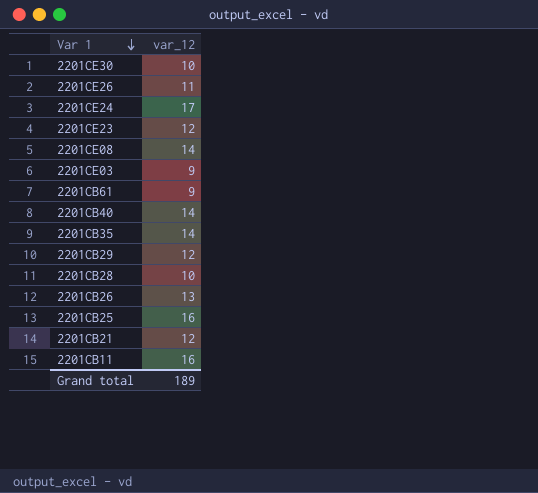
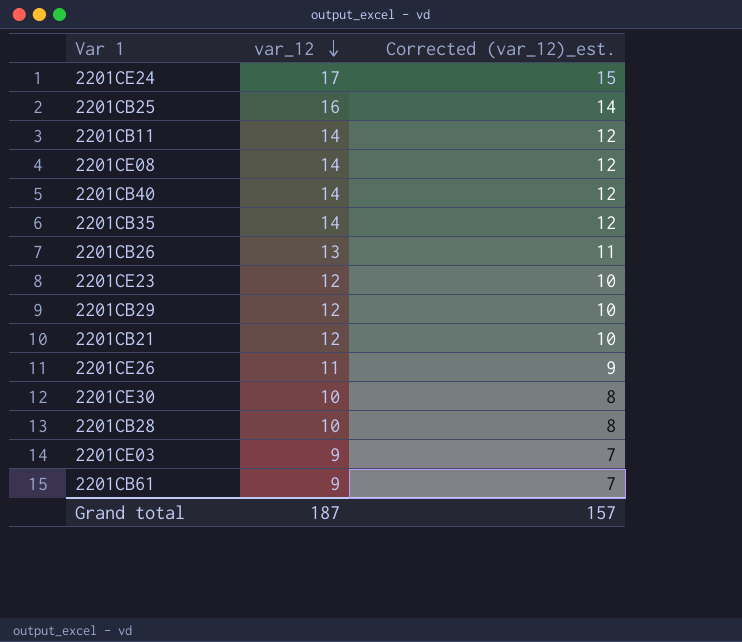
row order: Var 1 descending -> var_12 descending
column Corrected (var_12)_est. | formula: none -> [var_12] - 2
2201CB11 | var_12: 16 -> 14
Grand total | var_12: 189 -> 187

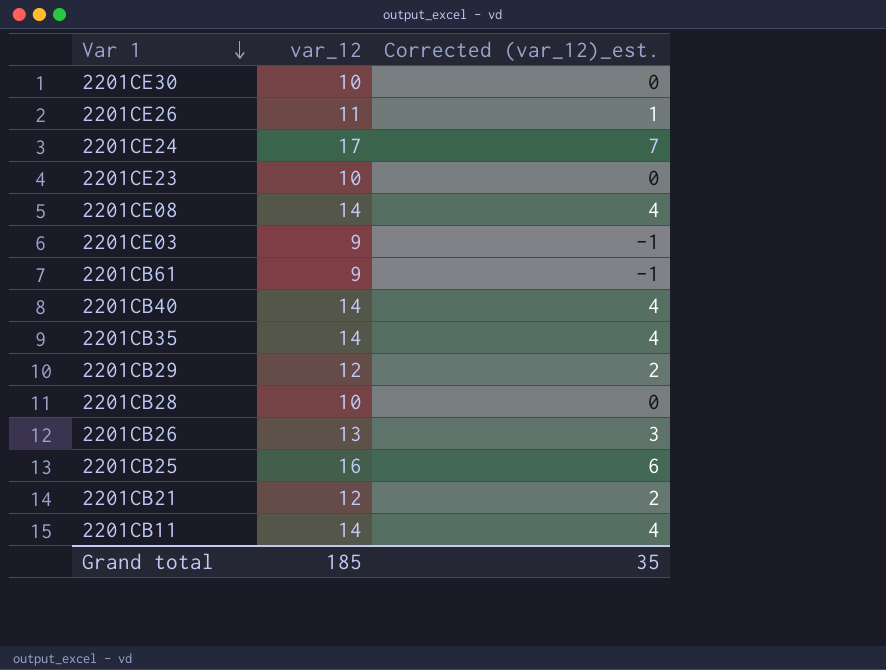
row order: var_12 descending -> Var 1 descending
column Corrected (var_12)_est. | formula: [var_12] - 2 -> [var_12] - 10
2201CE23 | var_12: 12 -> 10
Grand total | var_12: 187 -> 185
Grand total | Corrected (var_12)_est.: 157 -> 35

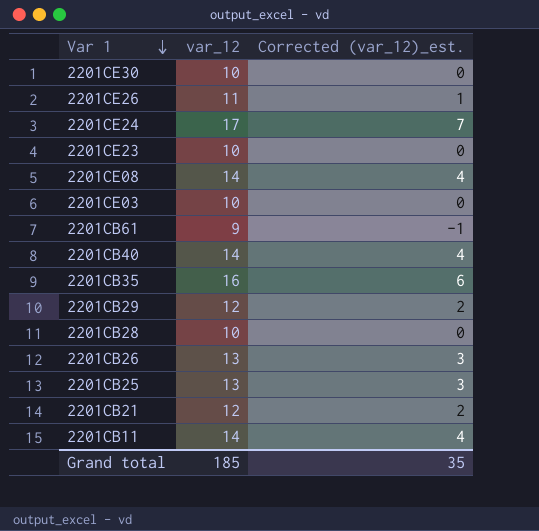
2201CE03 | var_12: 9 -> 10
2201CE03 | Corrected (var_12)_est.: -1 -> 0
2201CB35 | var_12: 14 -> 16
2201CB35 | Corrected (var_12)_est.: 4 -> 6
2201CB25 | var_12: 16 -> 13
2201CB25 | Corrected (var_12)_est.: 6 -> 3

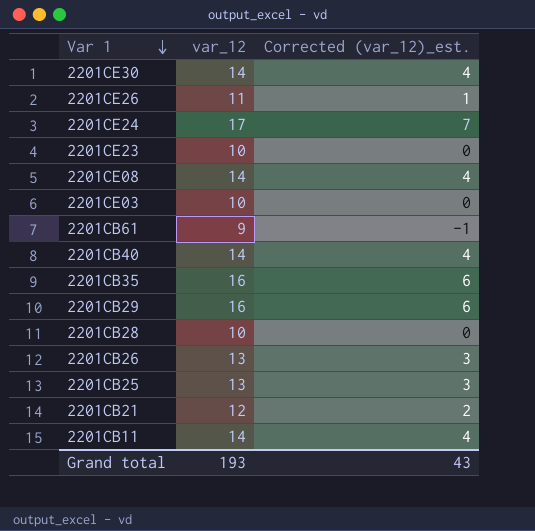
2201CE30 | var_12: 10 -> 14
2201CE30 | Corrected (var_12)_est.: 0 -> 4
2201CB29 | var_12: 12 -> 16
2201CB29 | Corrected (var_12)_est.: 2 -> 6
Grand total | var_12: 185 -> 193
Grand total | Corrected (var_12)_est.: 35 -> 43

